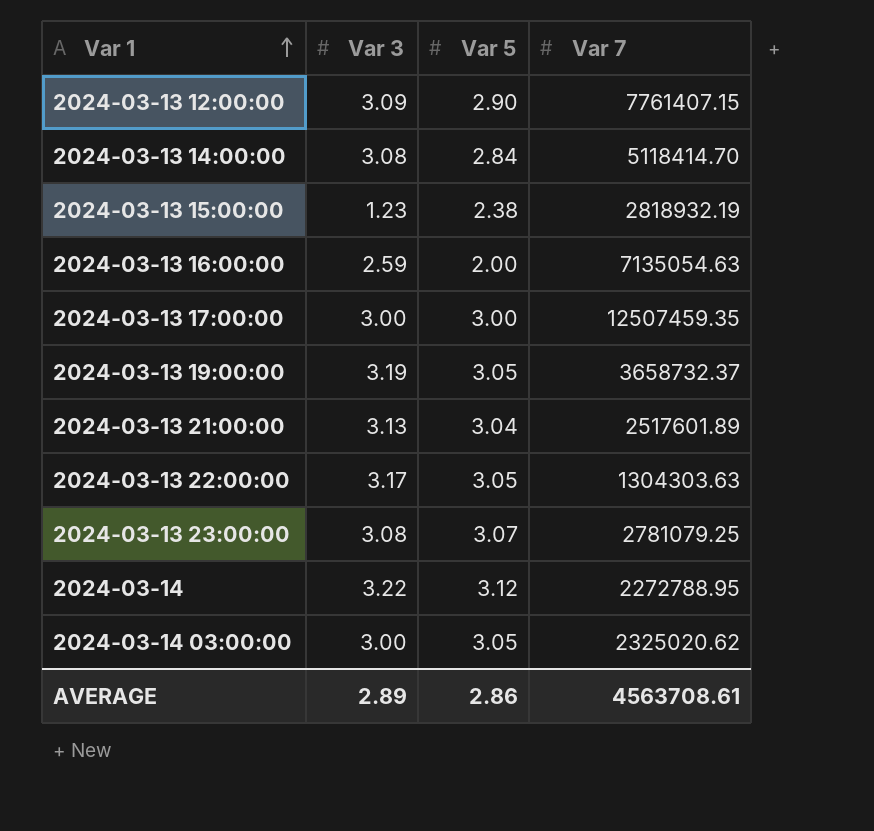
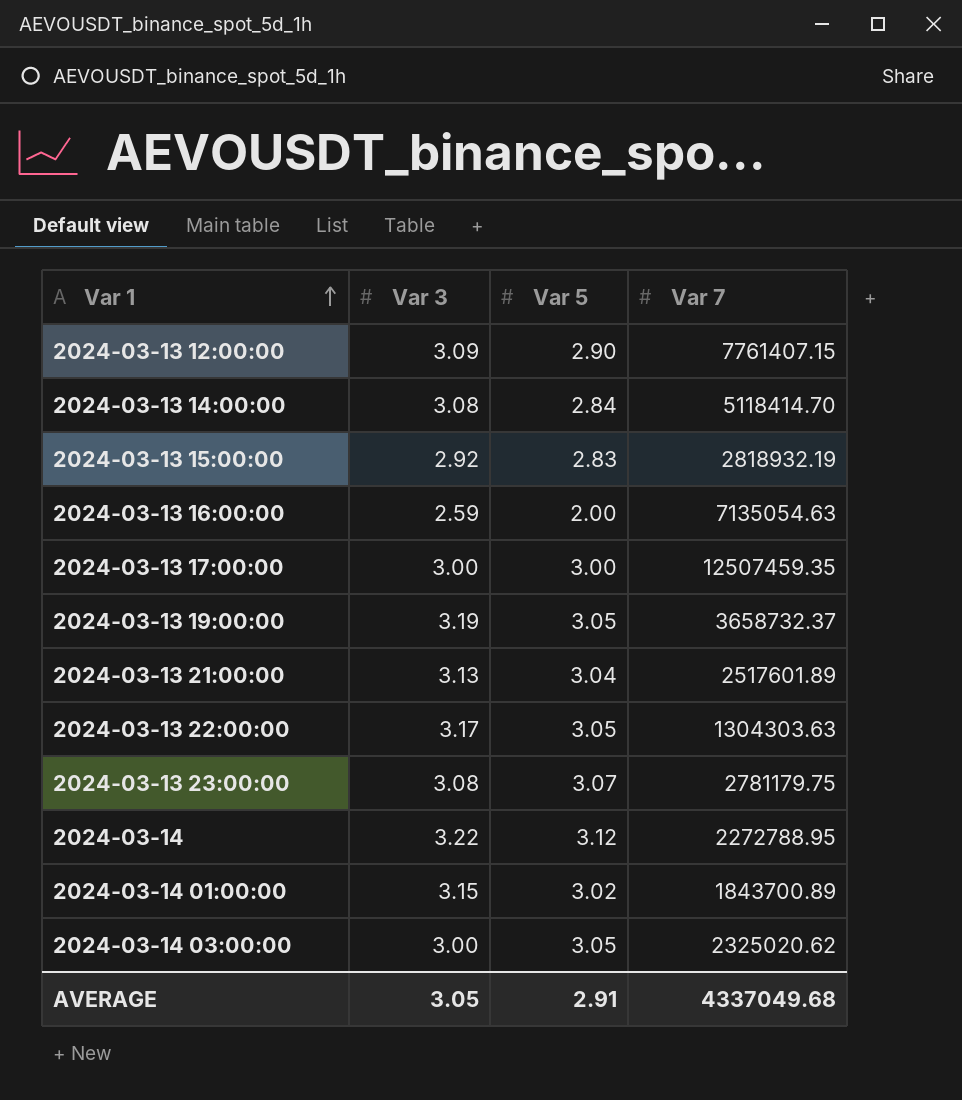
2024-03-13 15:00:00 | Var 3: 1.23 -> 2.92
2024-03-13 15:00:00 | Var 5: 2.38 -> 2.83
2024-03-13 23:00:00 | Var 7: 2781079.25 -> 2781179.75
row 2024-03-14 01:00:00: none -> 3.15 | 3.02 | 1843700.89
AVERAGE | Var 3: 2.89 -> 3.05
AVERAGE | Var 5: 2.86 -> 2.91
AVERAGE | Var 7: 4563708.61 -> 4337049.68

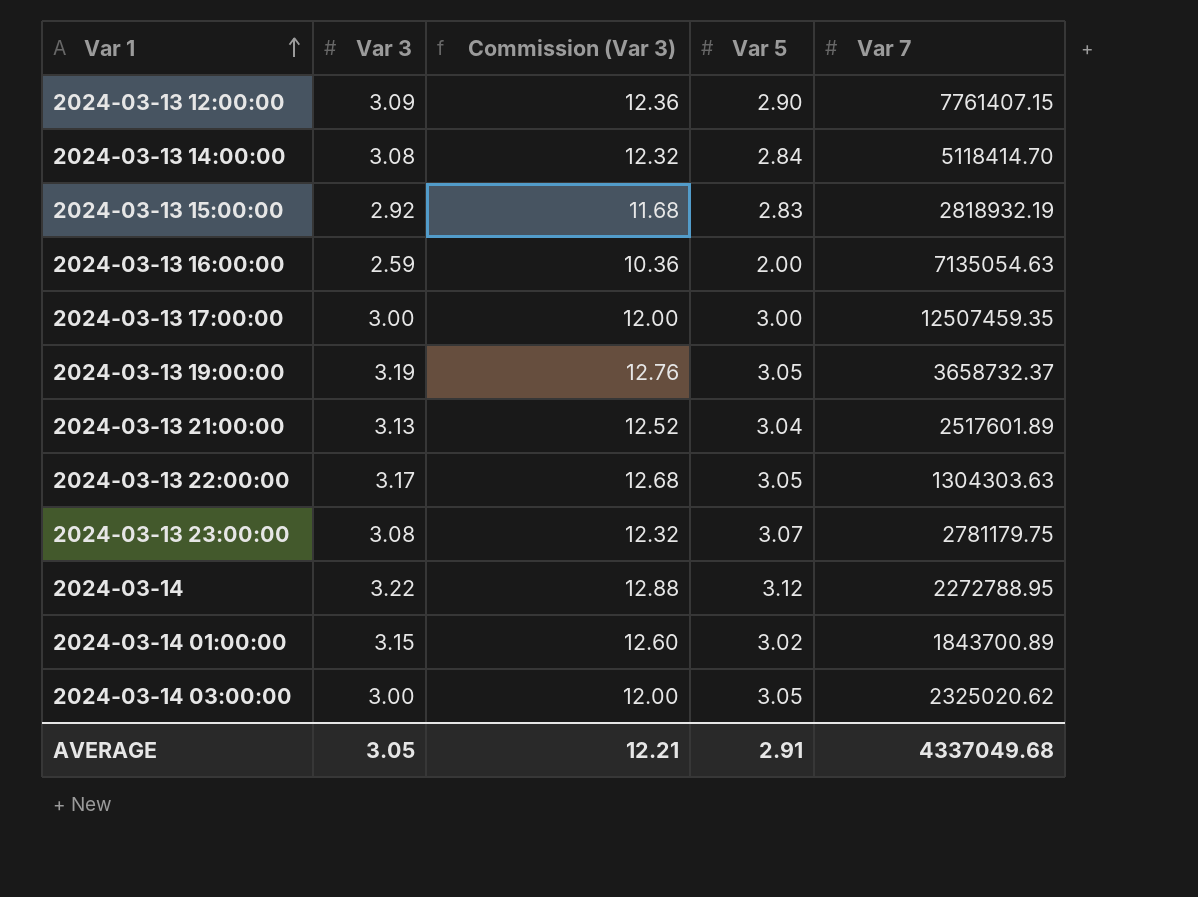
column Commission (Var 3) | formula: none -> [Var 3] * 4

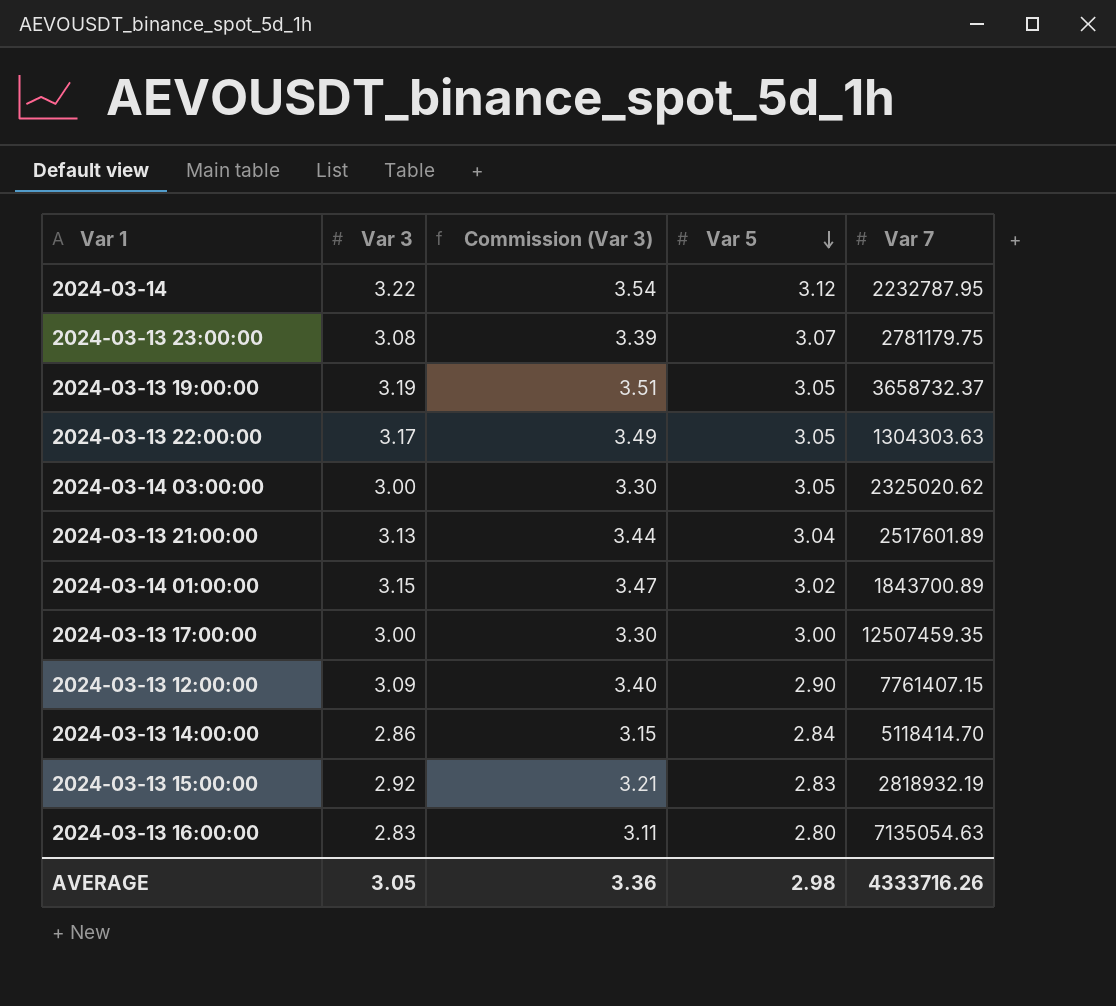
row order: Var 1 ascending -> Var 5 descending
column Commission (Var 3) | formula: [Var 3] * 4 -> [Var 3] * 1.1
2024-03-14 | Var 7: 2272788.95 -> 2232787.95
2024-03-13 14:00:00 | Var 3: 3.08 -> 2.86
2024-03-13 16:00:00 | Var 3: 2.59 -> 2.83
2024-03-13 16:00:00 | Var 5: 2.00 -> 2.80
AVERAGE | Commission (Var 3): 12.21 -> 3.36
AVERAGE | Var 5: 2.91 -> 2.98
AVERAGE | Var 7: 4337049.68 -> 4333716.26

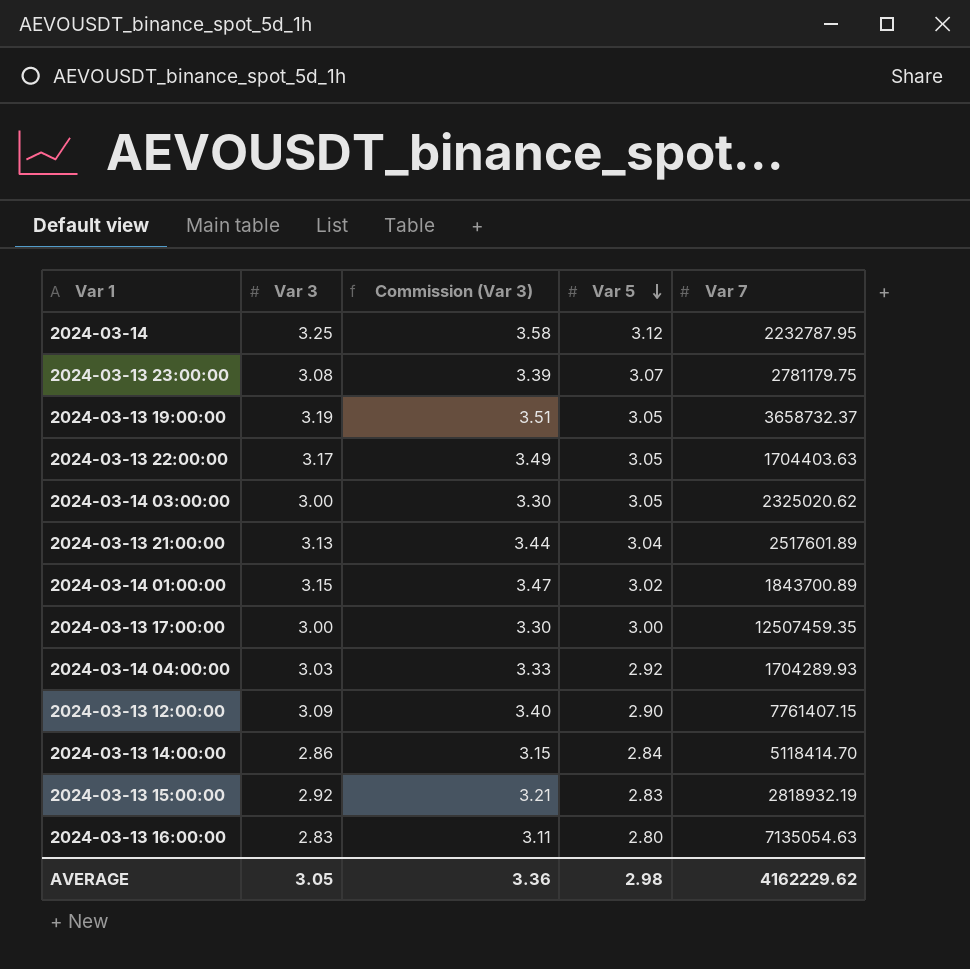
2024-03-14 | Var 3: 3.22 -> 3.25
2024-03-14 | Commission (Var 3): 3.54 -> 3.58
2024-03-13 22:00:00 | Var 7: 1304303.63 -> 1704403.63
row 2024-03-14 04:00:00: none -> 3.03 | 3.33 | 2.92 | 1704289.93
AVERAGE | Var 7: 4333716.26 -> 4162229.62

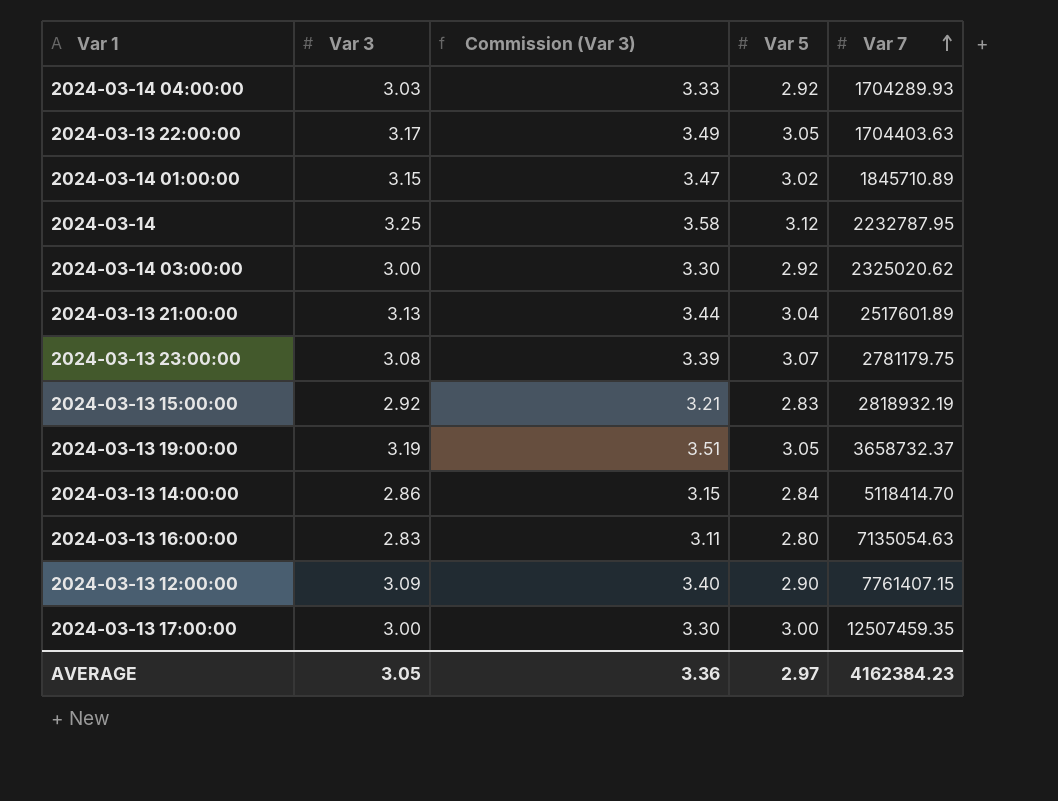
row order: Var 5 descending -> Var 7 ascending
2024-03-14 01:00:00 | Var 7: 1843700.89 -> 1845710.89
2024-03-14 03:00:00 | Var 5: 3.05 -> 2.92
AVERAGE | Var 5: 2.98 -> 2.97
AVERAGE | Var 7: 4162229.62 -> 4162384.23

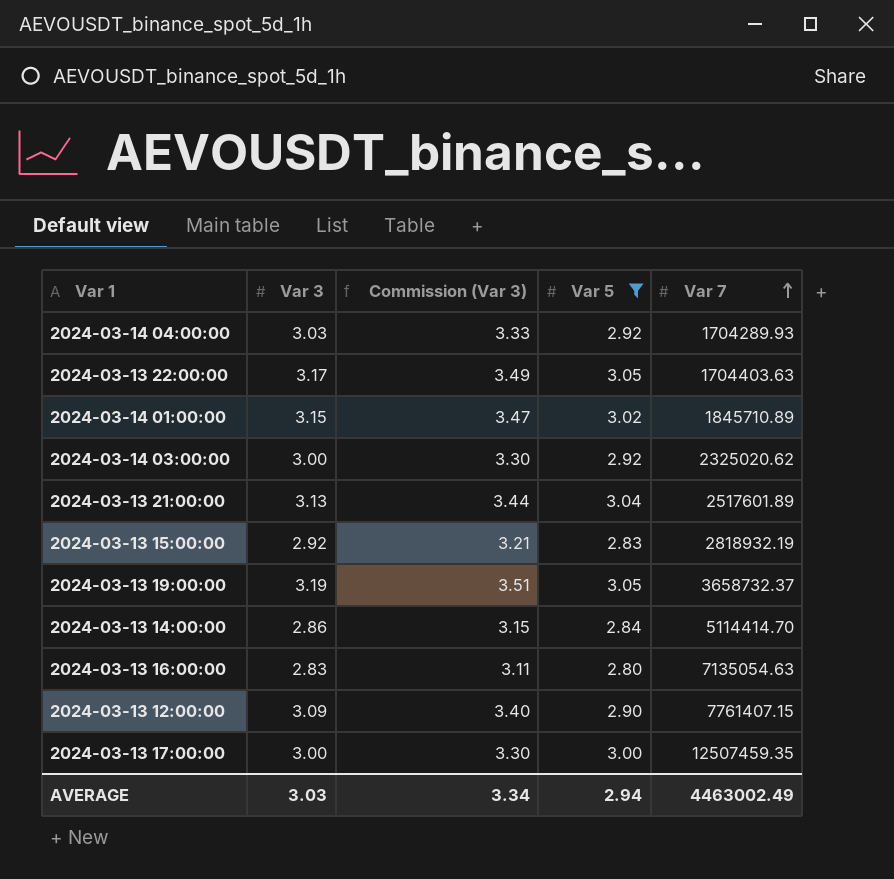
filter: none -> Var 5 <= 3.05
2024-03-13 14:00:00 | Var 7: 5118414.70 -> 5114414.70
AVERAGE | Var 3: 3.05 -> 3.03
AVERAGE | Commission (Var 3): 3.36 -> 3.34
AVERAGE | Var 5: 2.97 -> 2.94
AVERAGE | Var 7: 4162384.23 -> 4463002.49

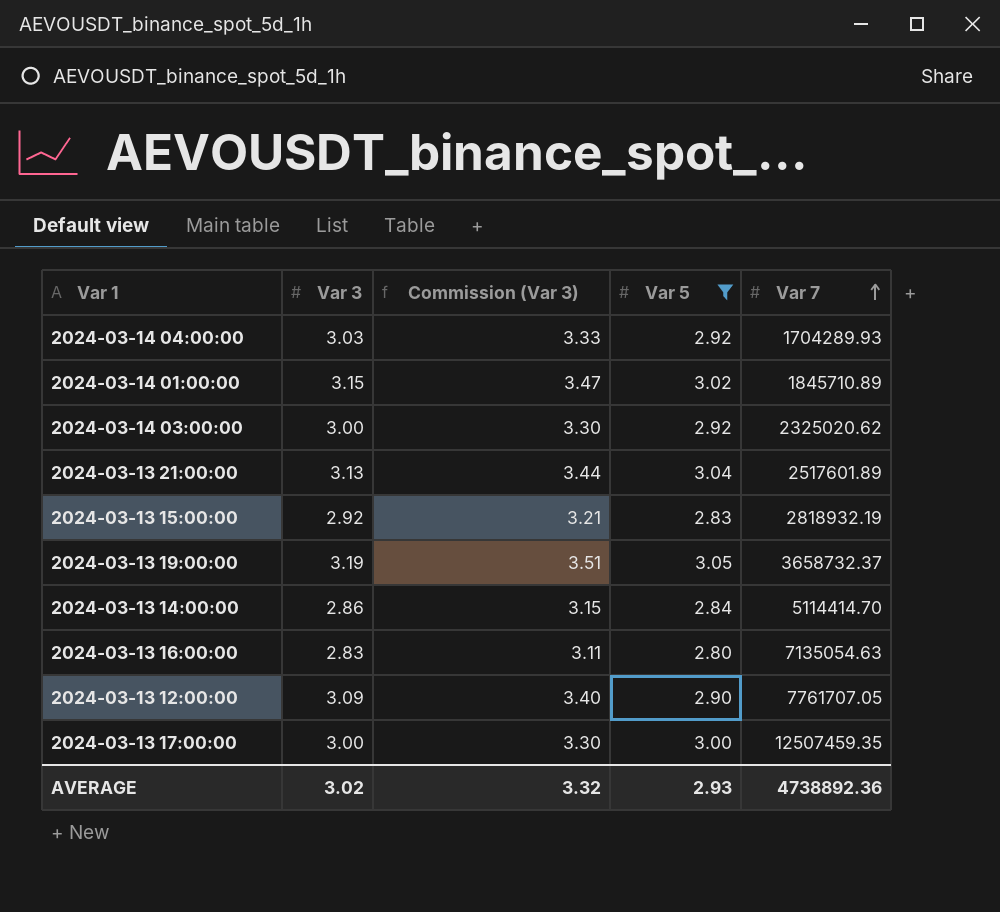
row 2024-03-13 22:00:00: 3.17 | 3.49 | 3.05 | 1704403.63 -> none
2024-03-13 12:00:00 | Var 7: 7761407.15 -> 7761707.05
AVERAGE | Var 3: 3.03 -> 3.02
AVERAGE | Commission (Var 3): 3.34 -> 3.32
AVERAGE | Var 5: 2.94 -> 2.93
AVERAGE | Var 7: 4463002.49 -> 4738892.36

